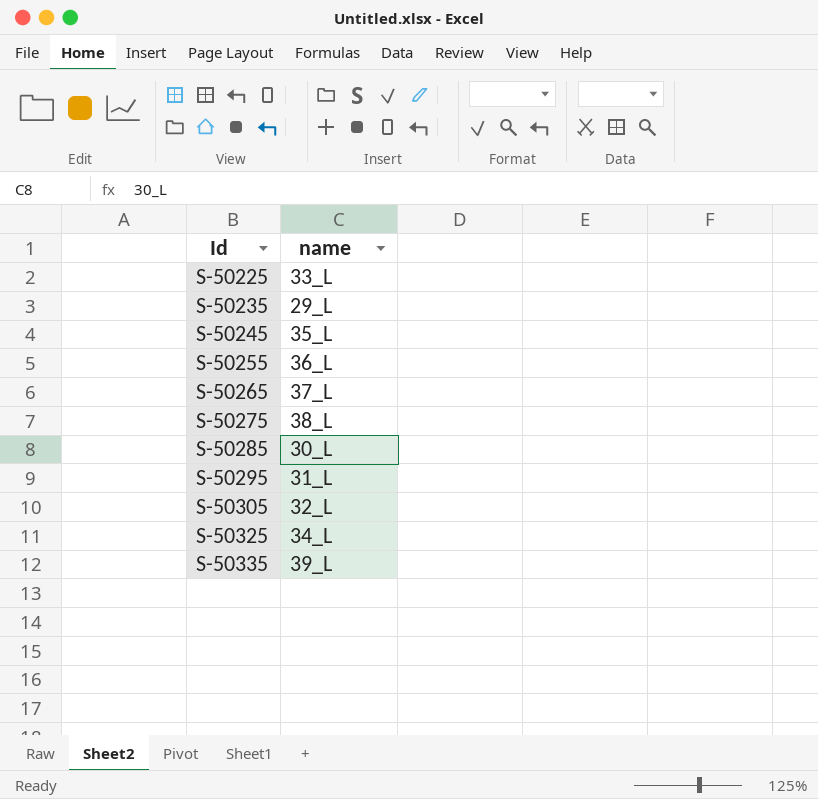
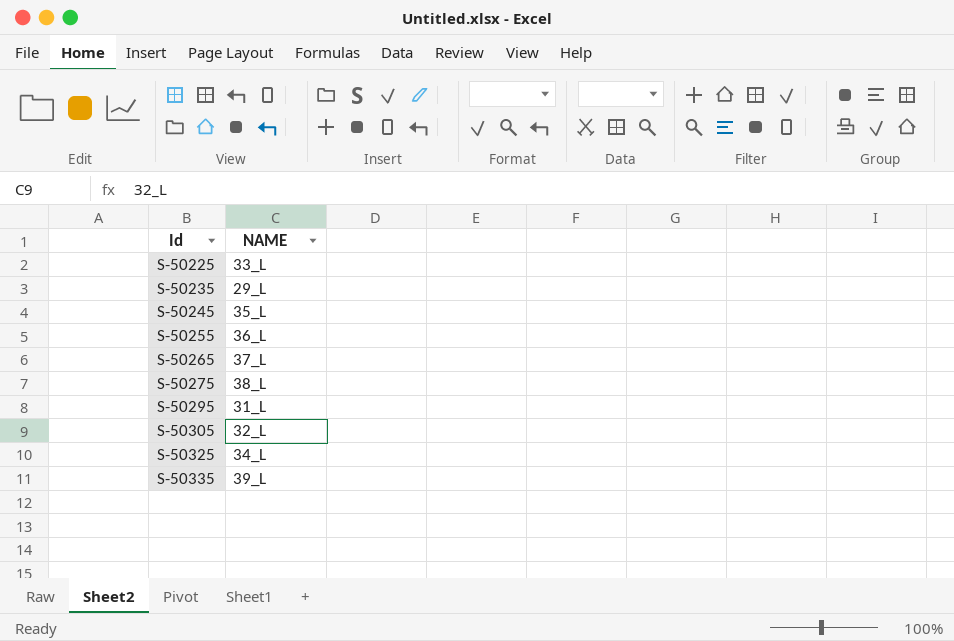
column name: name -> NAME
row S-50285: 30_L -> none

